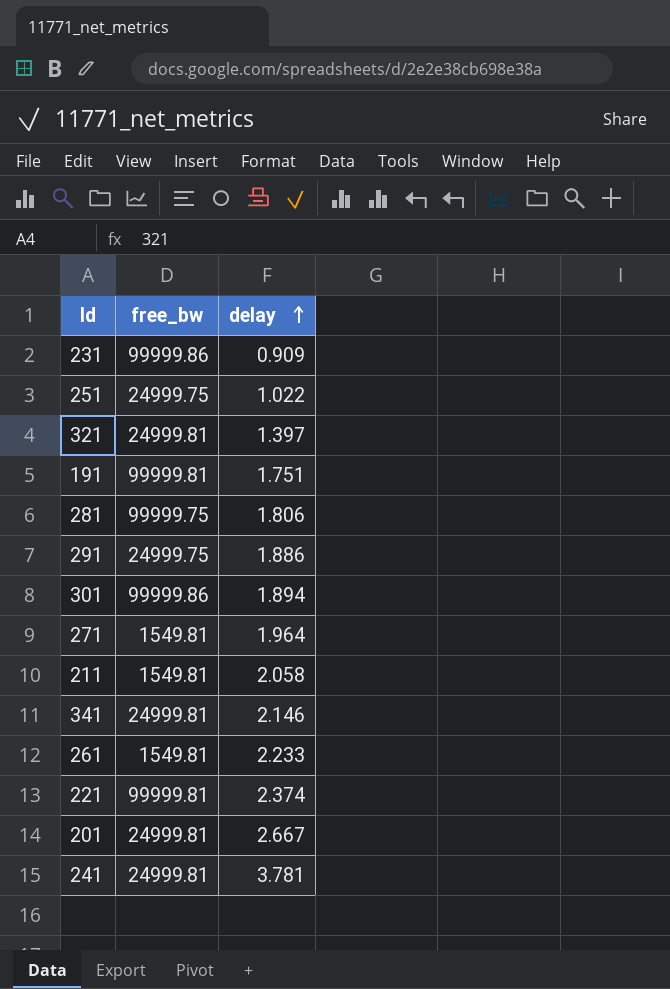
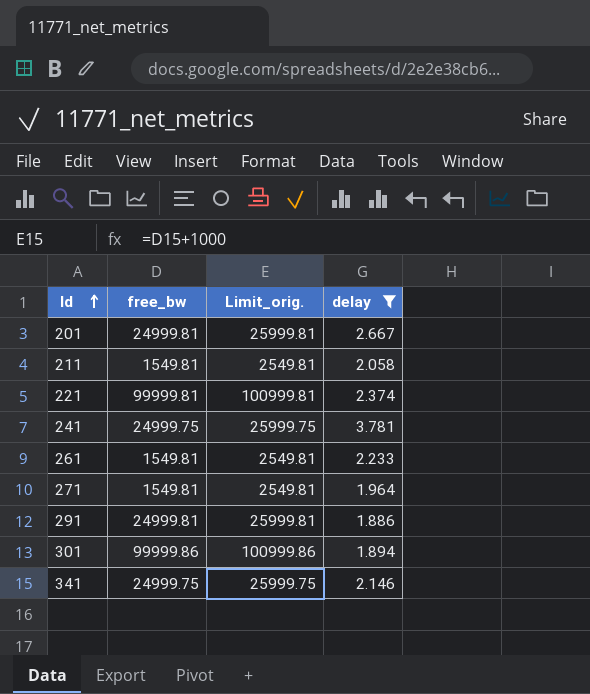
filter: none -> delay >= 1.886
row order: delay ascending -> Id ascending
column Limit_orig. | formula: none -> [free_bw] + 1000
241 | free_bw: 24999.81 -> 24999.75
291 | free_bw: 24999.75 -> 24999.81
341 | free_bw: 24999.81 -> 24999.75

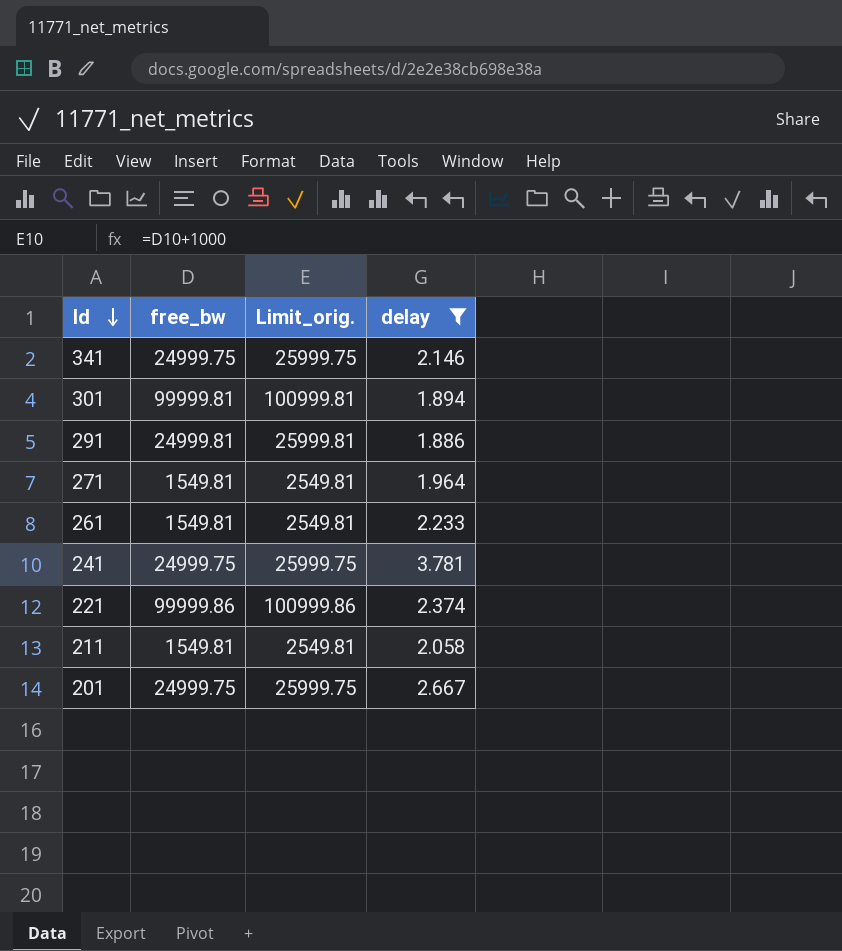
row order: Id ascending -> Id descending
301 | free_bw: 99999.86 -> 99999.81
301 | Limit_orig.: 100999.86 -> 100999.81
221 | free_bw: 99999.81 -> 99999.86
221 | Limit_orig.: 100999.81 -> 100999.86
201 | free_bw: 24999.81 -> 24999.75
201 | Limit_orig.: 25999.81 -> 25999.75

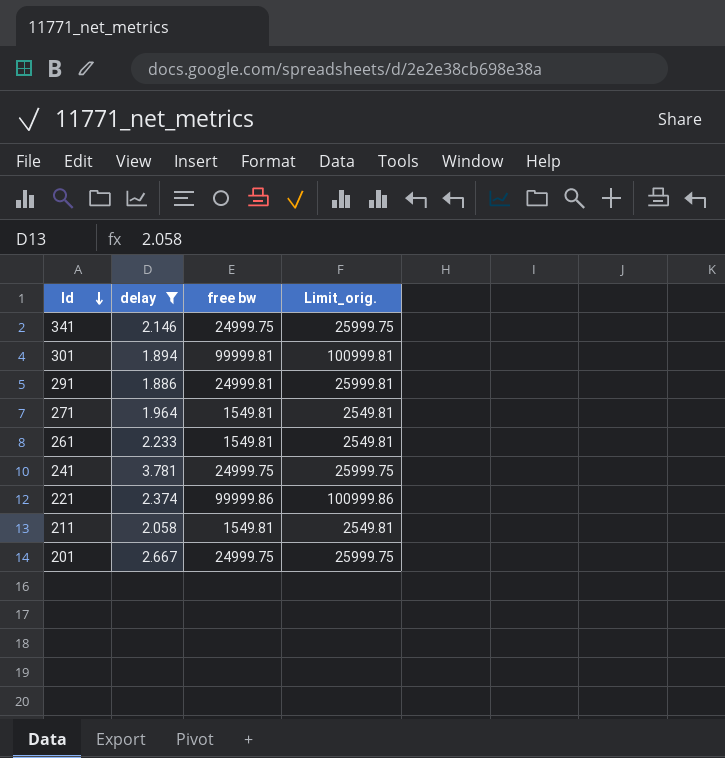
column delay | position: 4 -> 2
column name: free_bw -> free bw

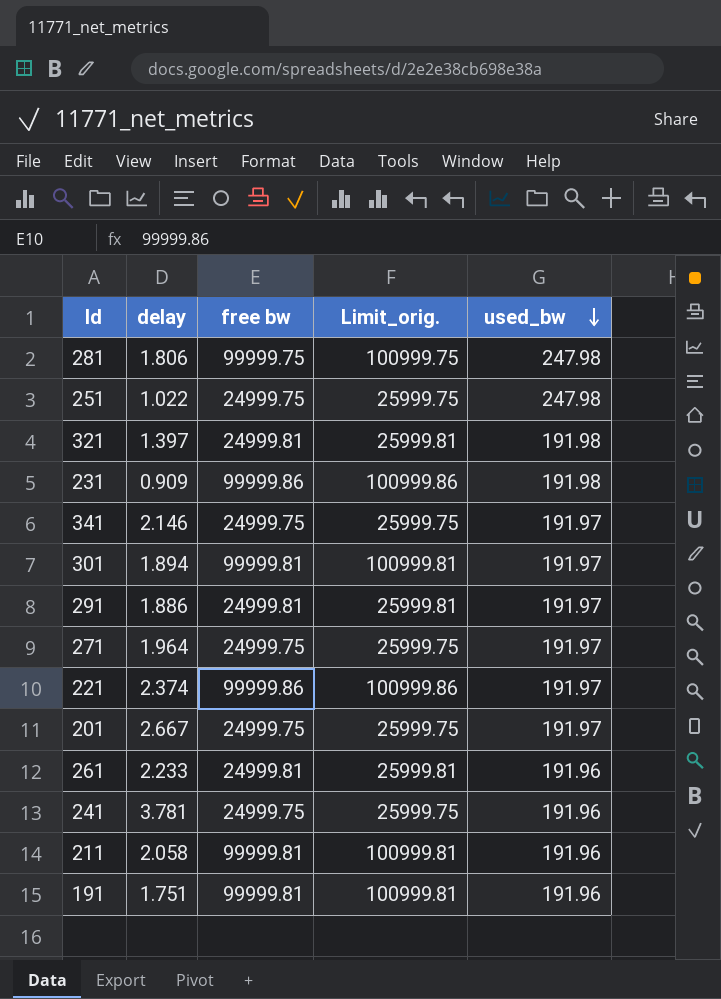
filter: delay >= 1.886 -> none
row order: Id descending -> used_bw descending
column used_bw | position: none -> 5
271 | free bw: 1549.81 -> 24999.75
271 | Limit_orig.: 2549.81 -> 25999.75
261 | free bw: 1549.81 -> 24999.81
261 | Limit_orig.: 2549.81 -> 25999.81
211 | free bw: 1549.81 -> 99999.81
211 | Limit_orig.: 2549.81 -> 100999.81

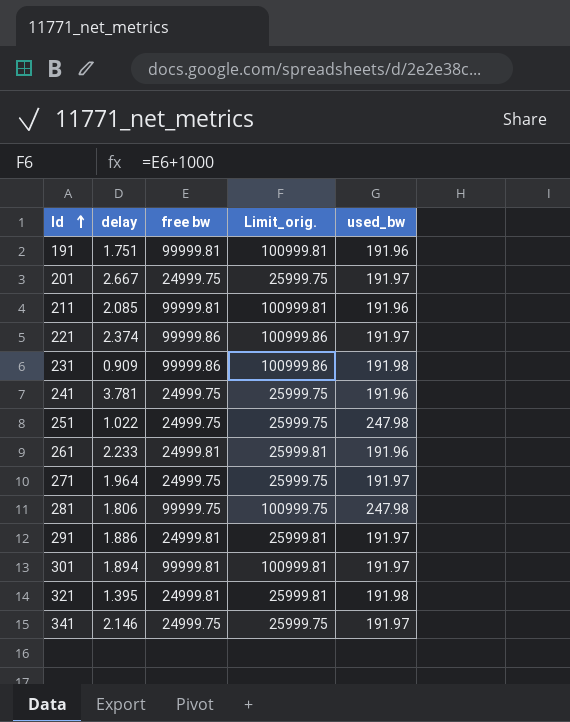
row order: used_bw descending -> Id ascending
211 | delay: 2.058 -> 2.085
321 | delay: 1.397 -> 1.395

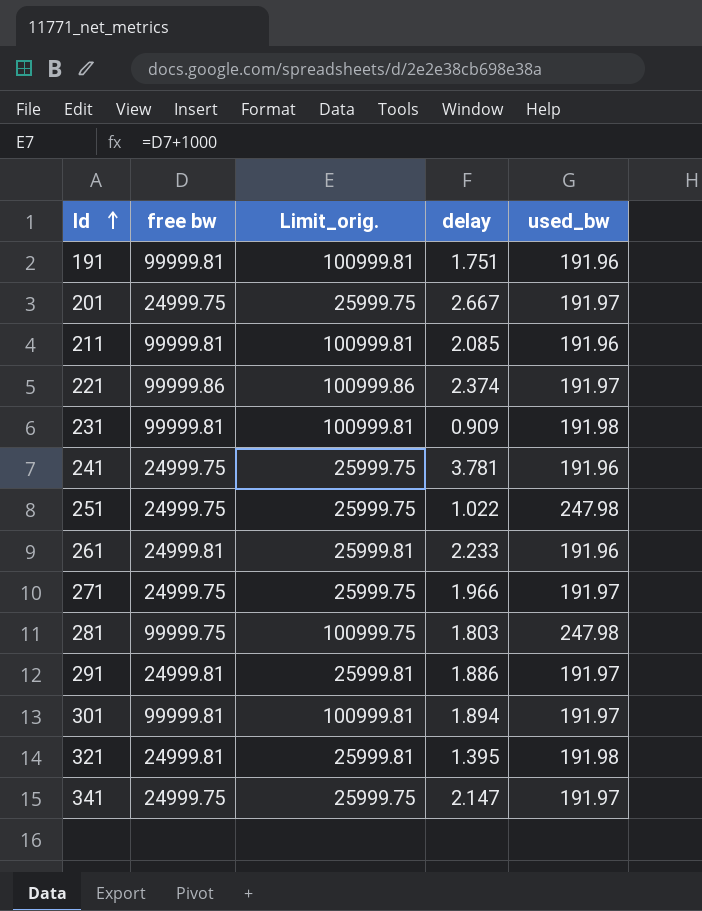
column delay | position: 2 -> 4
231 | free bw: 99999.86 -> 99999.81
231 | Limit_orig.: 100999.86 -> 100999.81
271 | delay: 1.964 -> 1.966
281 | delay: 1.806 -> 1.803
341 | delay: 2.146 -> 2.147

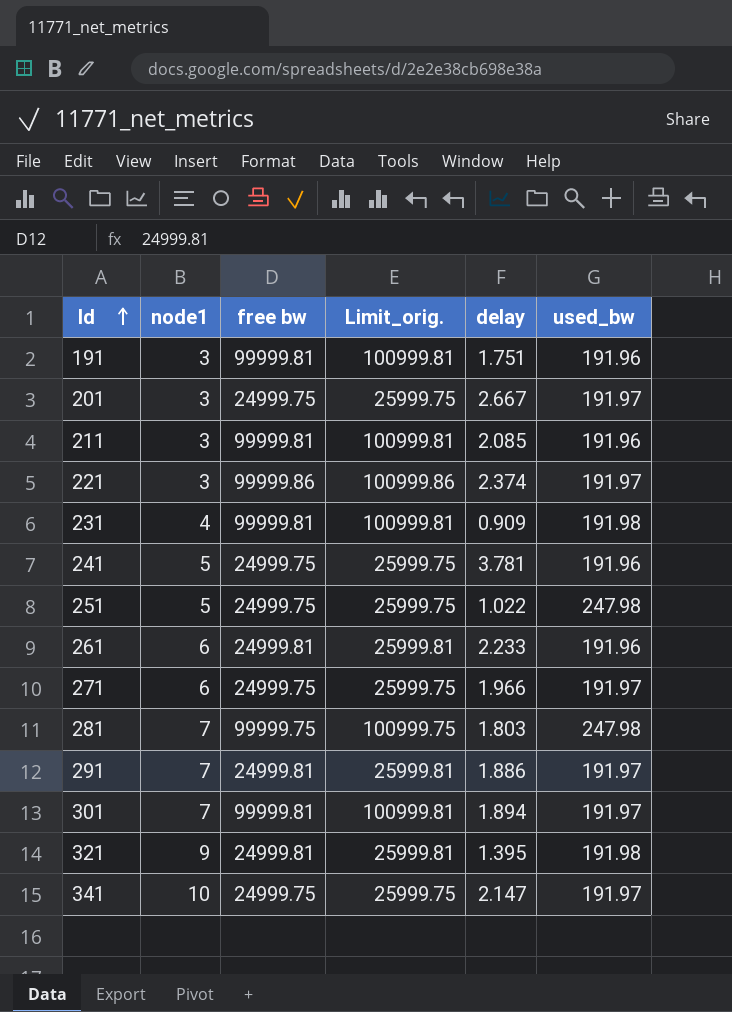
column node1 | position: none -> 2

